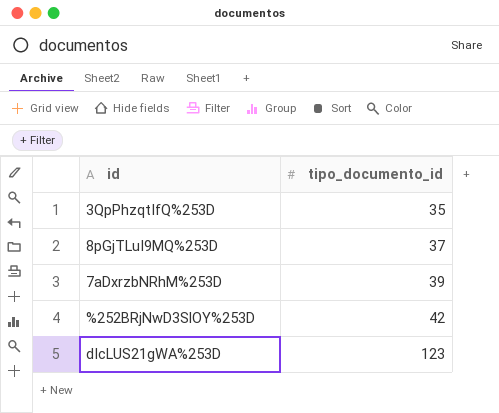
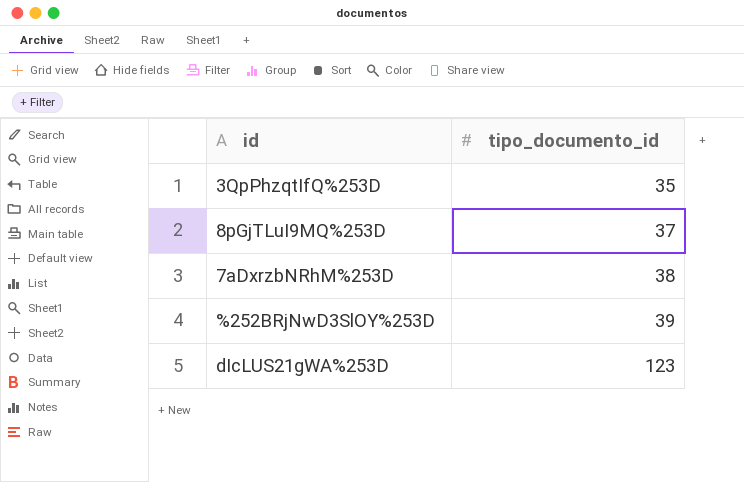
7aDxrzbNRhM%253D | tipo_documento_id: 39 -> 38
%252BRjNwD3SlOY%253D | tipo_documento_id: 42 -> 39

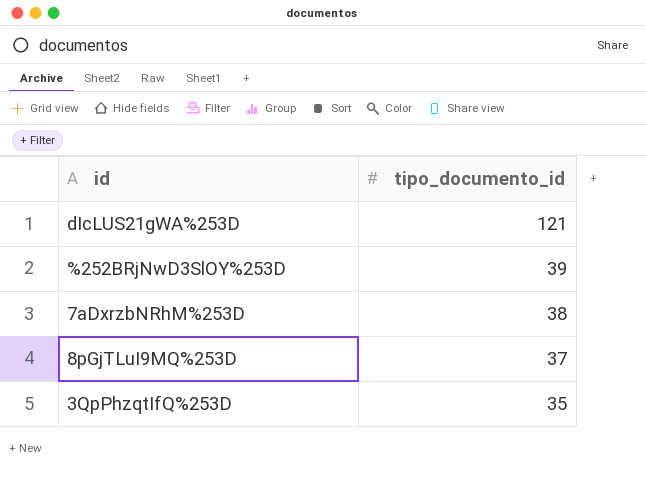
row order: tipo_documento_id ascending -> tipo_documento_id descending
dIcLUS21gWA%253D | tipo_documento_id: 123 -> 121

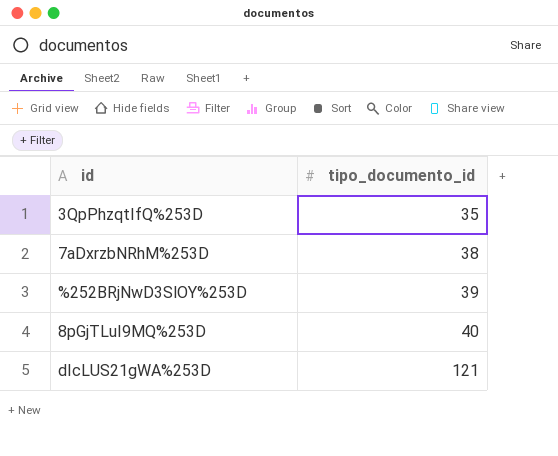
row order: tipo_documento_id descending -> tipo_documento_id ascending
8pGjTLuI9MQ%253D | tipo_documento_id: 37 -> 40

